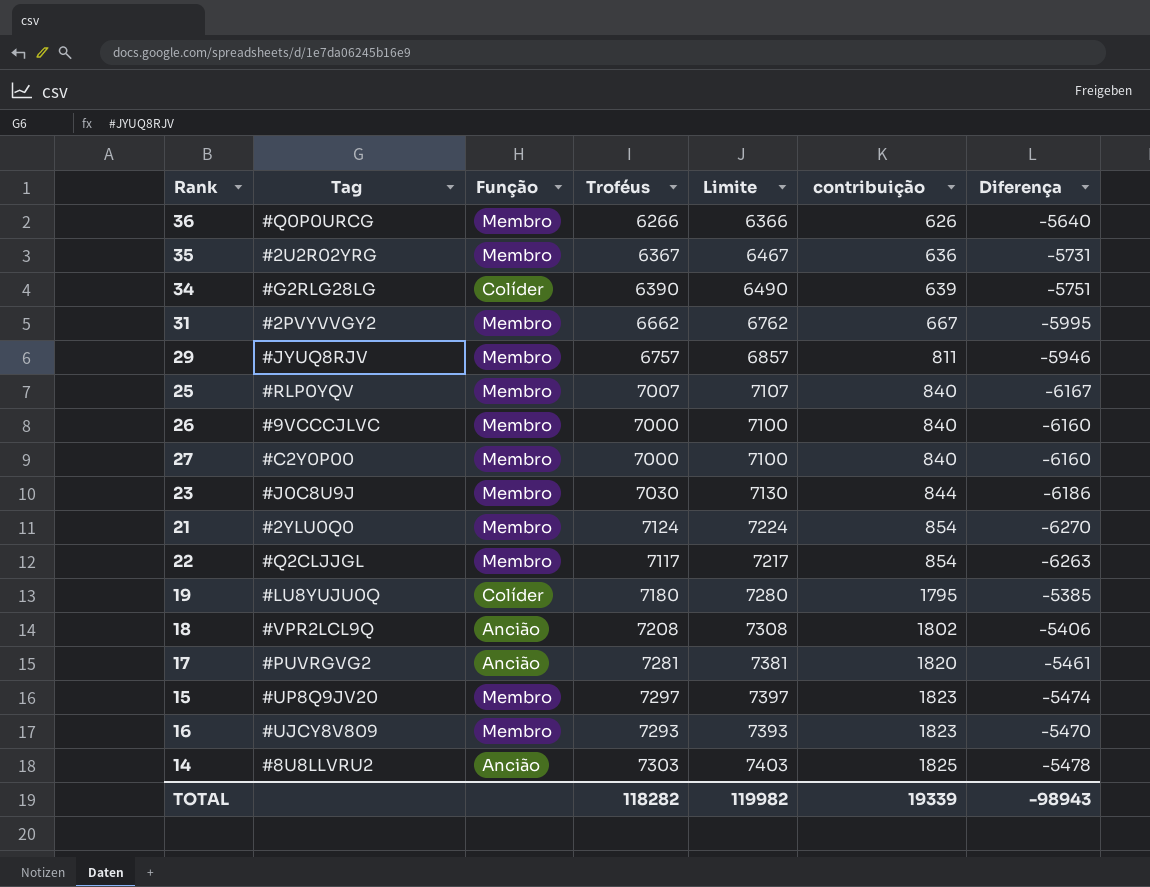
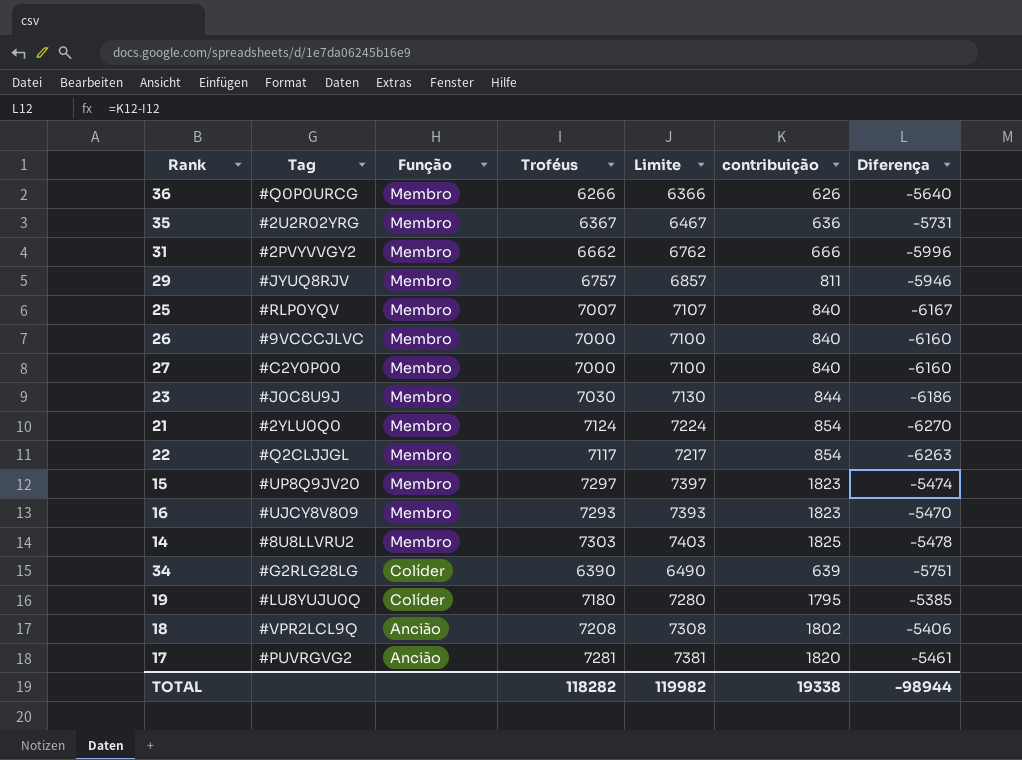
row order: contribuição ascending -> Função descending
31 | contribuição: 667 -> 666
31 | Diferença: -5995 -> -5996
14 | Função: Ancião -> Membro
TOTAL | contribuição: 19339 -> 19338
TOTAL | Diferença: -98943 -> -98944

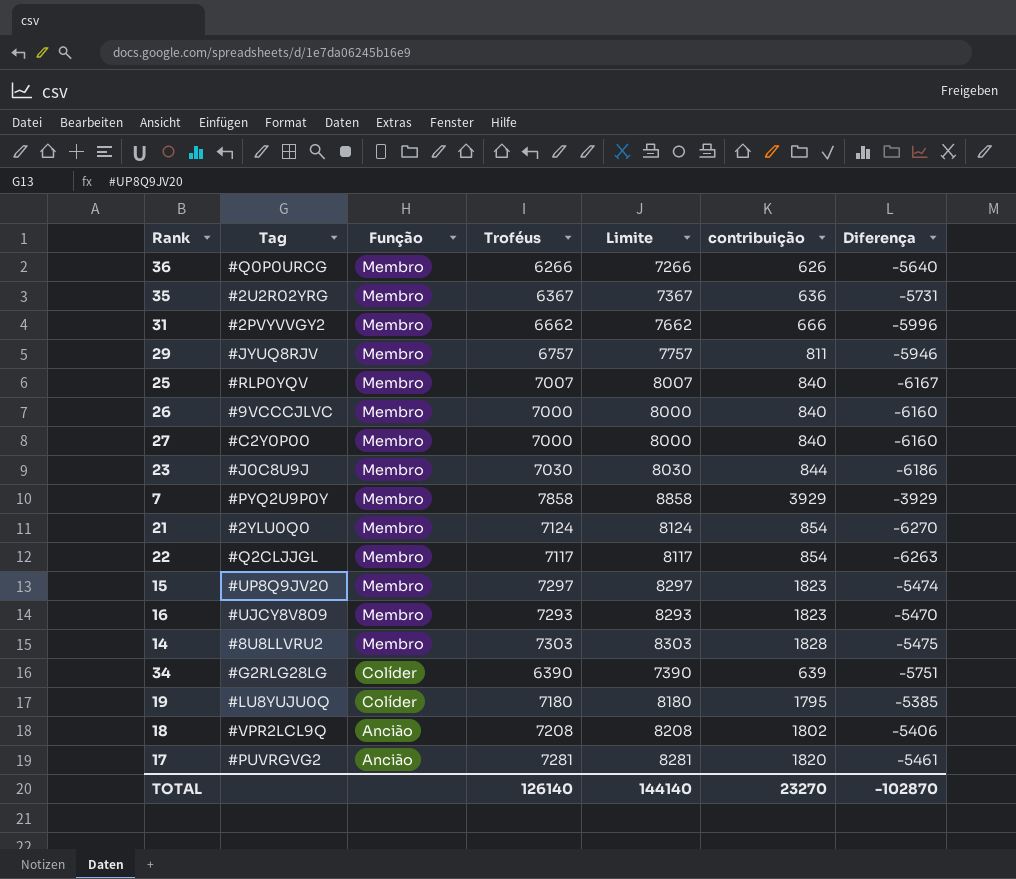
column Limite | formula: [Troféus] + 100 -> [Troféus] + 1000
row 7: none -> #PYQ2U9P0Y | Membro | 7858 | 8858 | 3929 | -3929
14 | contribuição: 1825 -> 1828
14 | Diferença: -5478 -> -5475
TOTAL | Troféus: 118282 -> 126140
TOTAL | Limite: 119982 -> 144140
TOTAL | contribuição: 19338 -> 23270
TOTAL | Diferença: -98944 -> -102870

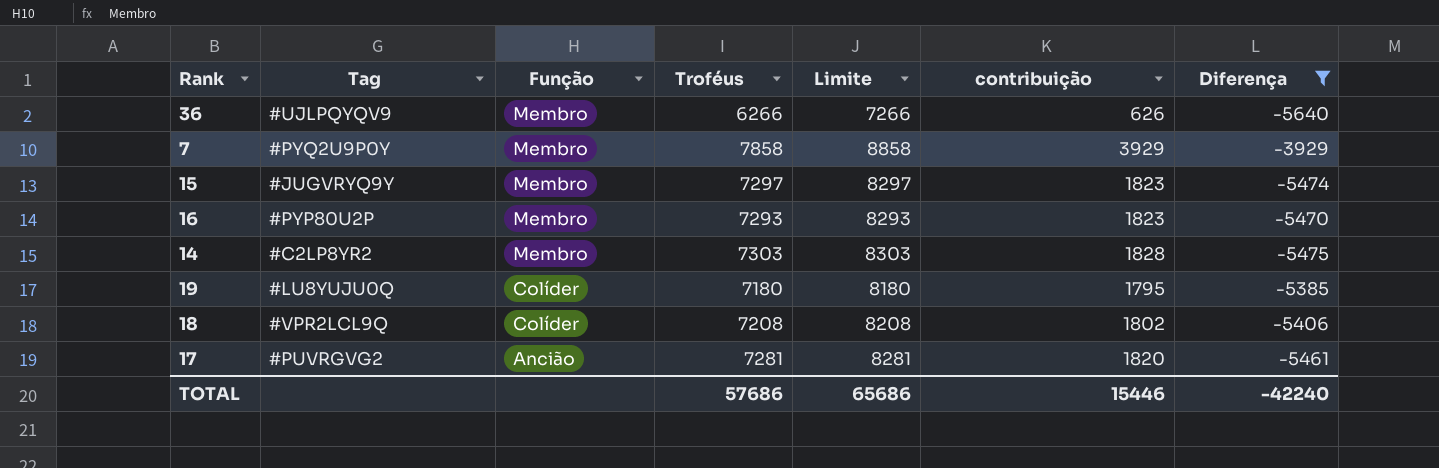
filter: none -> Diferença >= -5640
36 | Tag: #Q0P0URCG -> #UJLPQYQV9
15 | Tag: #UP8Q9JV20 -> #JUGVRYQ9Y
16 | Tag: #UJCY8V809 -> #PYP80U2P
14 | Tag: #8U8LLVRU2 -> #C2LP8YR2
18 | Função: Ancião -> Colíder
TOTAL | Troféus: 126140 -> 57686
TOTAL | Limite: 144140 -> 65686
TOTAL | contribuição: 23270 -> 15446
TOTAL | Diferença: -102870 -> -42240

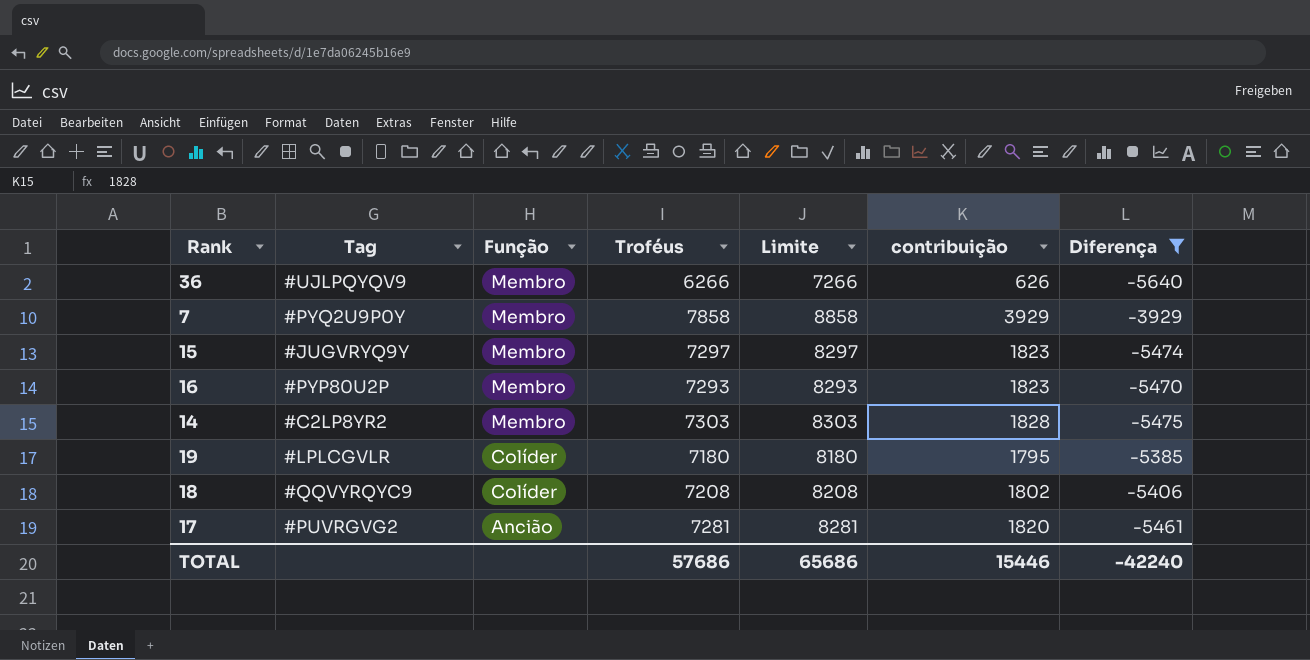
19 | Tag: #LU8YUJU0Q -> #LPLCGVLR
18 | Tag: #VPR2LCL9Q -> #QQVYRQYC9

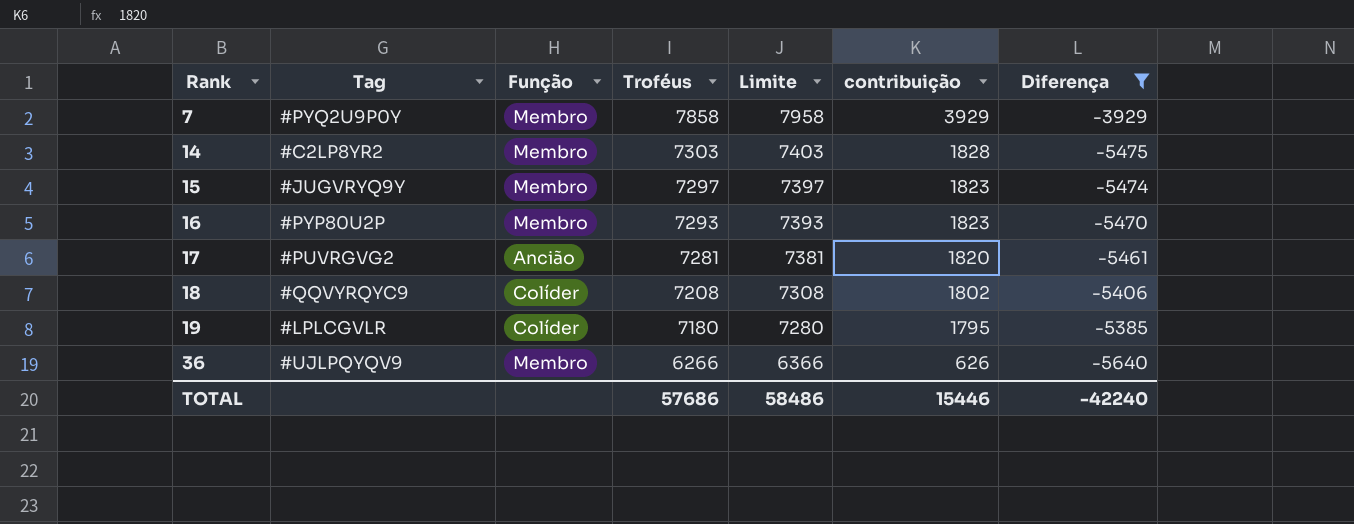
row order: Função descending -> Rank ascending
column Limite | formula: [Troféus] + 1000 -> [Troféus] + 100
TOTAL | Limite: 65686 -> 58486

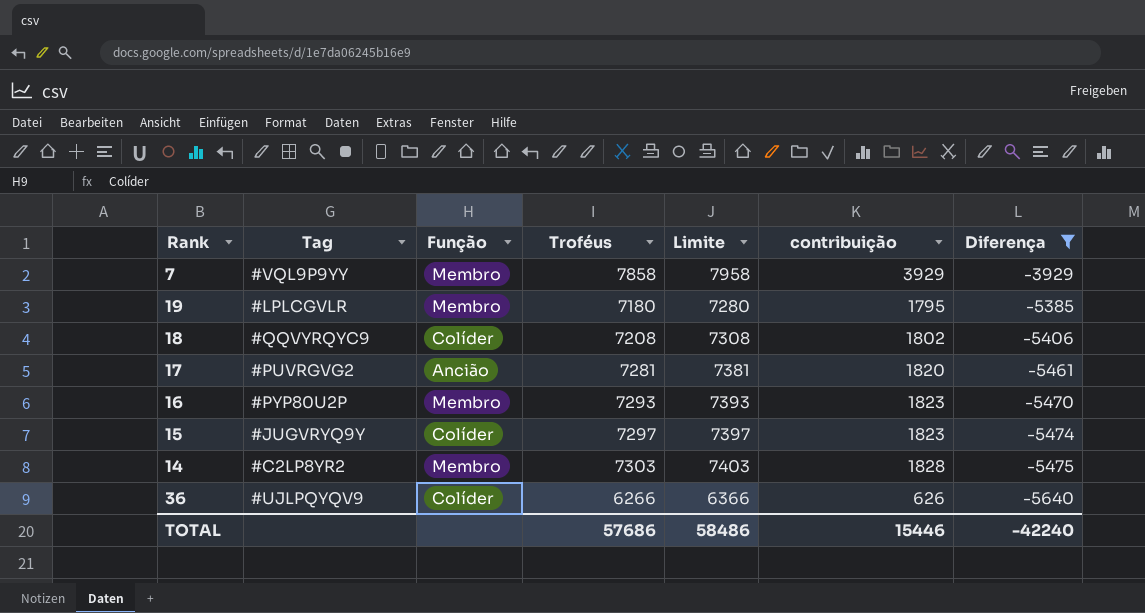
row order: Rank ascending -> Diferença descending
7 | Tag: #PYQ2U9P0Y -> #VQL9P9YY
19 | Função: Colíder -> Membro
15 | Função: Membro -> Colíder
36 | Função: Membro -> Colíder

